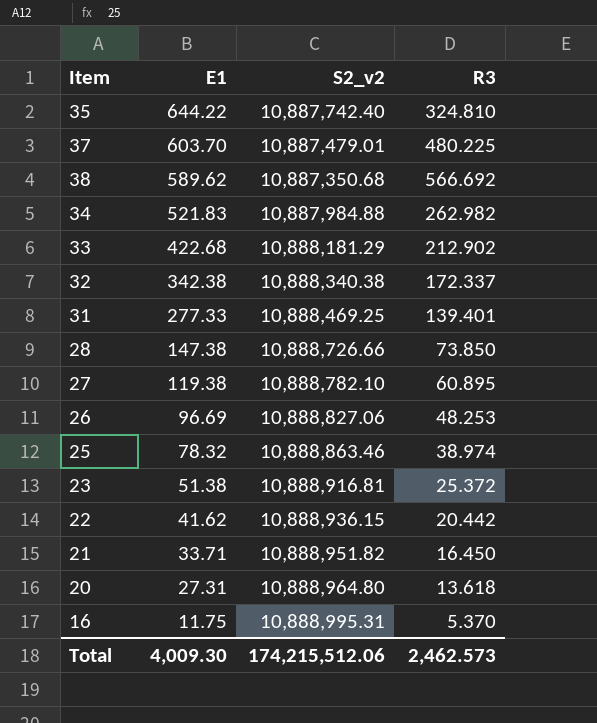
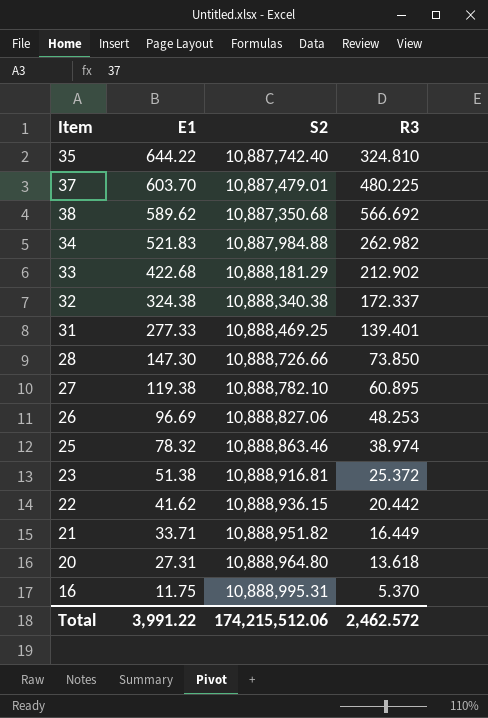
column name: S2_v2 -> S2
32 | E1: 342.38 -> 324.38
28 | E1: 147.38 -> 147.30
21 | R3: 16.450 -> 16.449
Total | E1: 4,009.30 -> 3,991.22
Total | R3: 2,462.573 -> 2,462.572

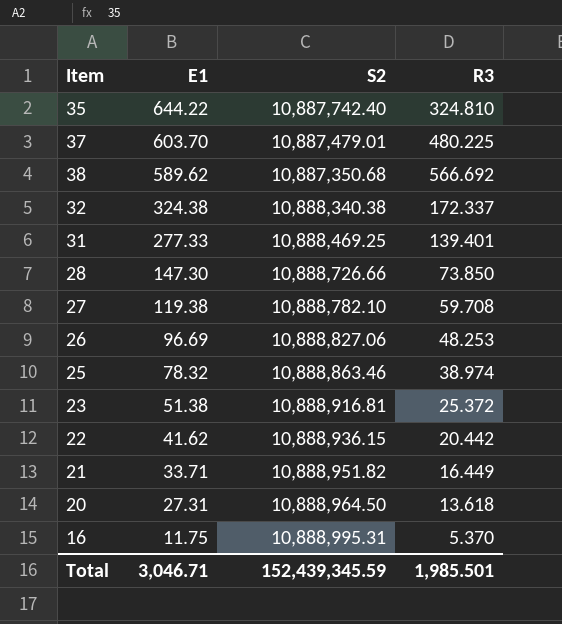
row 34: 521.83 | 10,887,984.88 | 262.982 -> none
row 33: 422.68 | 10,888,181.29 | 212.902 -> none
27 | R3: 60.895 -> 59.708
20 | S2: 10,888,964.80 -> 10,888,964.50
Total | E1: 3,991.22 -> 3,046.71
Total | S2: 174,215,512.06 -> 152,439,345.59
Total | R3: 2,462.572 -> 1,985.501

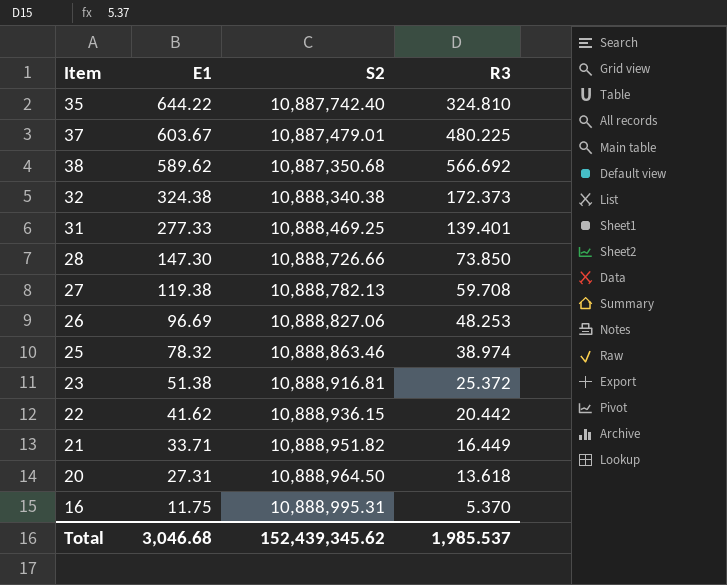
37 | E1: 603.70 -> 603.67
32 | R3: 172.337 -> 172.373
27 | S2: 10,888,782.10 -> 10,888,782.13
Total | E1: 3,046.71 -> 3,046.68
Total | S2: 152,439,345.59 -> 152,439,345.62
Total | R3: 1,985.501 -> 1,985.537

